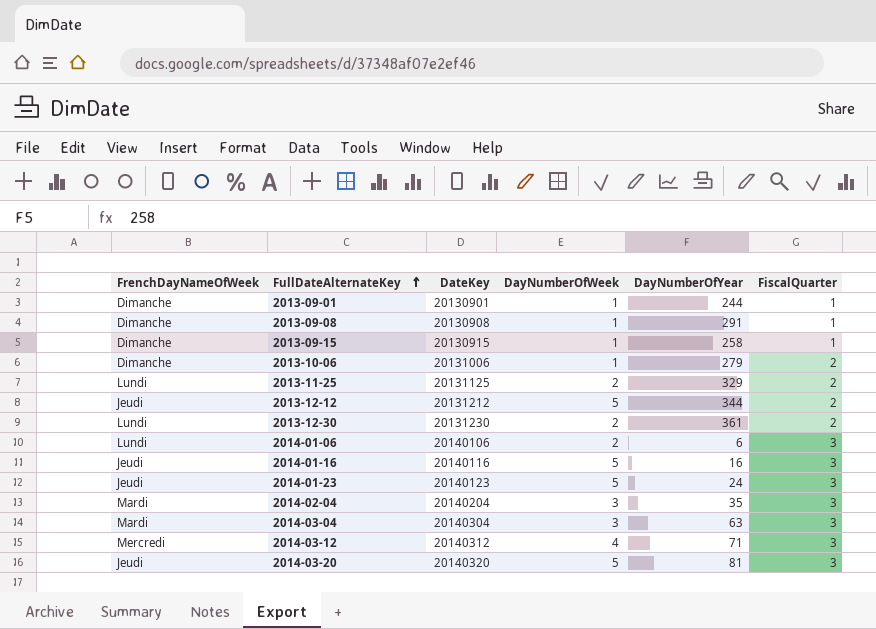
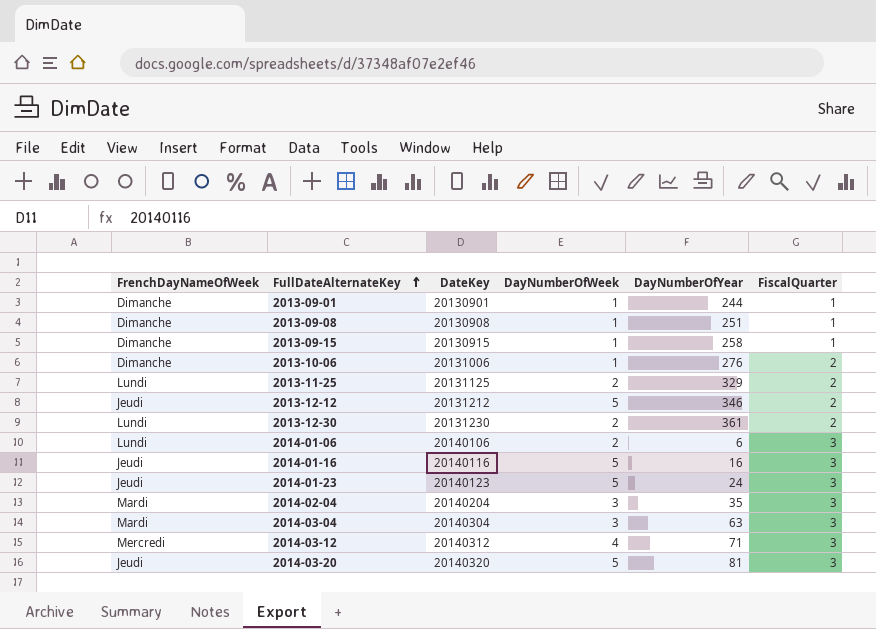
2013-09-08 | DayNumberOfYear: 291 -> 251
2013-10-06 | DayNumberOfYear: 279 -> 276
2013-12-12 | DayNumberOfYear: 344 -> 346

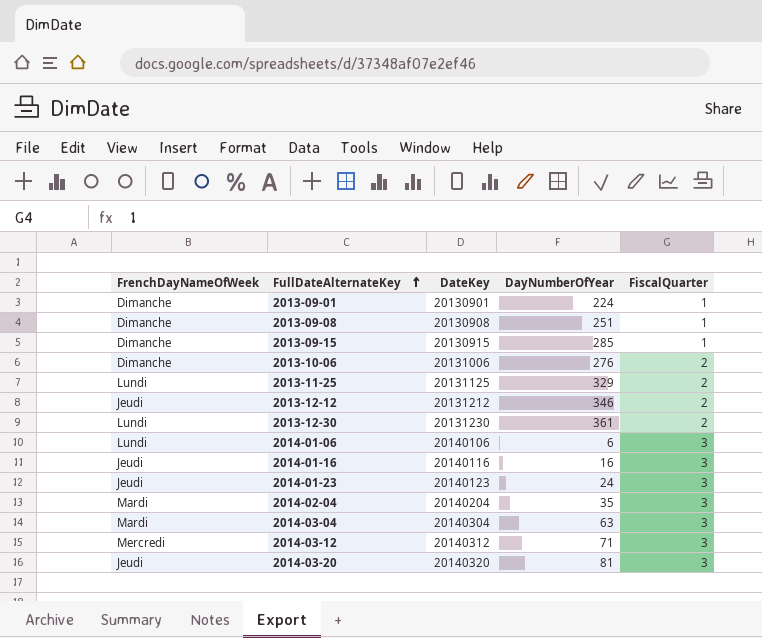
column DayNumberOfWeek | position: 4 -> none
2013-09-01 | DayNumberOfYear: 244 -> 224
2013-09-15 | DayNumberOfYear: 258 -> 285

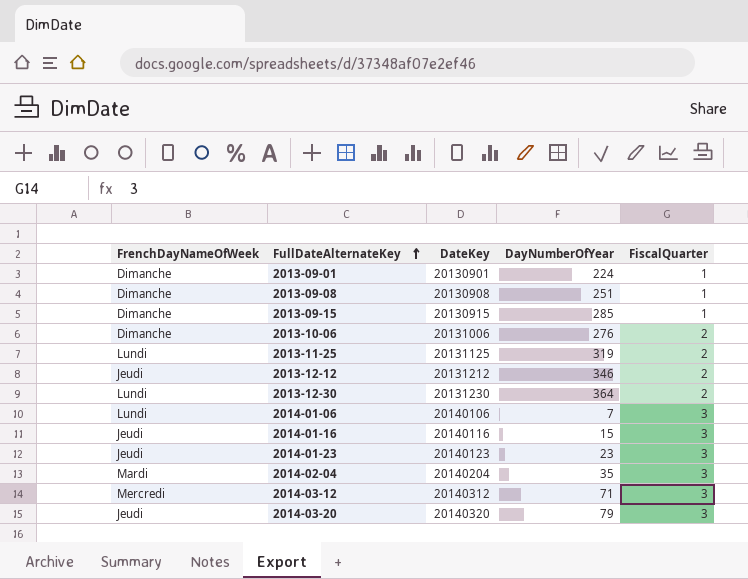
row 2014-03-04: Mardi | 20140304 | 63 | 3 -> none
2013-11-25 | DayNumberOfYear: 329 -> 319
2013-12-30 | DayNumberOfYear: 361 -> 364
2014-01-06 | DayNumberOfYear: 6 -> 7
2014-01-16 | DayNumberOfYear: 16 -> 15
2014-01-23 | DayNumberOfYear: 24 -> 23
2014-03-20 | DayNumberOfYear: 81 -> 79

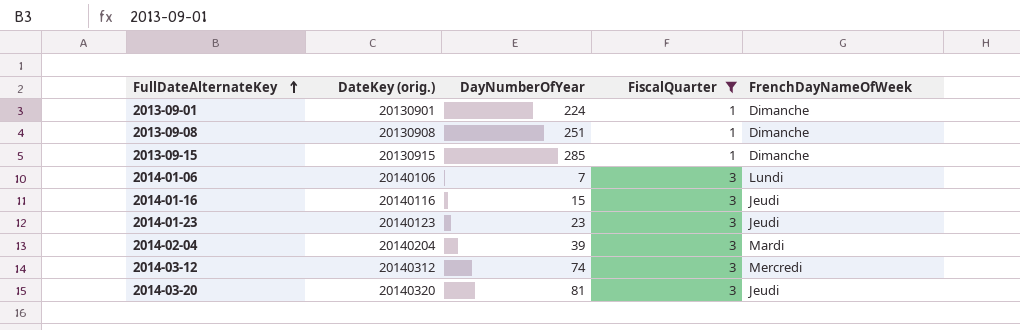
filter: none -> FiscalQuarter != 2
column name: DateKey -> DateKey (orig.)
column FrenchDayNameOfWeek | position: 1 -> 5
2014-02-04 | DayNumberOfYear: 35 -> 39
2014-03-12 | DayNumberOfYear: 71 -> 74
2014-03-20 | DayNumberOfYear: 79 -> 81

